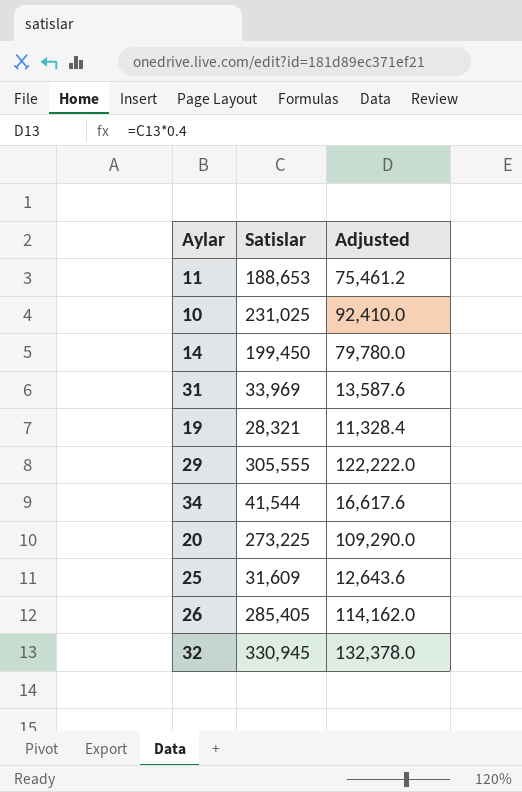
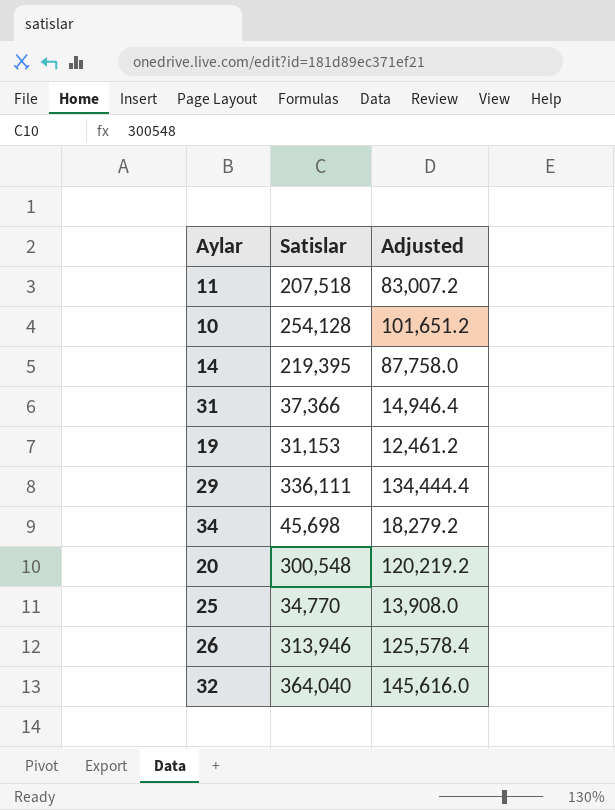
11 | Satislar: 188,653 -> 207,518
11 | Adjusted: 75,461.2 -> 83,007.2
10 | Satislar: 231,025 -> 254,128
10 | Adjusted: 92,410.0 -> 101,651.2
14 | Satislar: 199,450 -> 219,395
14 | Adjusted: 79,780.0 -> 87,758.0
31 | Satislar: 33,969 -> 37,366
31 | Adjusted: 13,587.6 -> 14,946.4
19 | Satislar: 28,321 -> 31,153
19 | Adjusted: 11,328.4 -> 12,461.2
29 | Satislar: 305,555 -> 336,111
29 | Adjusted: 122,222.0 -> 134,444.4
34 | Satislar: 41,544 -> 45,698
34 | Adjusted: 16,617.6 -> 18,279.2
20 | Satislar: 273,225 -> 300,548
20 | Adjusted: 109,290.0 -> 120,219.2
25 | Satislar: 31,609 -> 34,770
25 | Adjusted: 12,643.6 -> 13,908.0
26 | Satislar: 285,405 -> 313,946
26 | Adjusted: 114,162.0 -> 125,578.4
32 | Satislar: 330,945 -> 364,040
32 | Adjusted: 132,378.0 -> 145,616.0

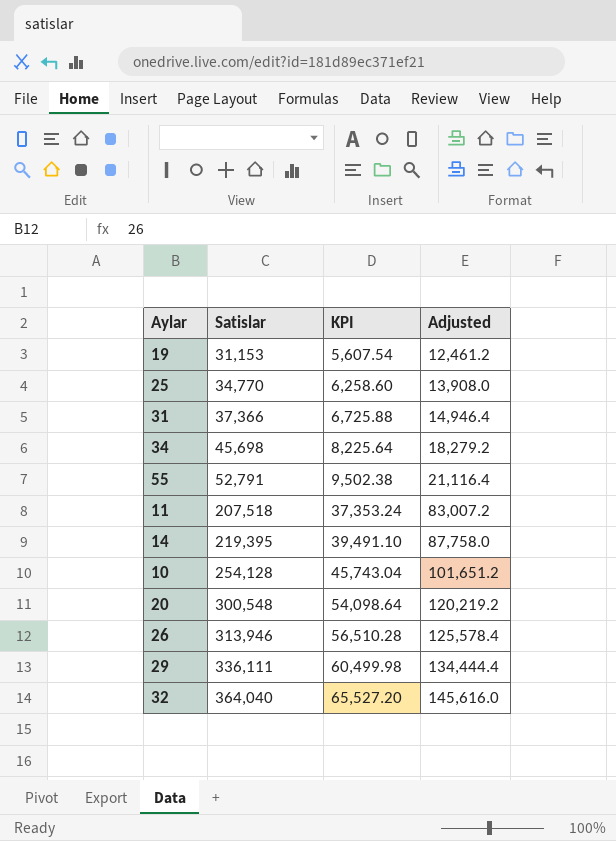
row order: none -> Satislar ascending
column KPI | formula: none -> [Satislar] * 0.18
row 55: none -> 52,791 | 9,502.38 | 21,116.4

